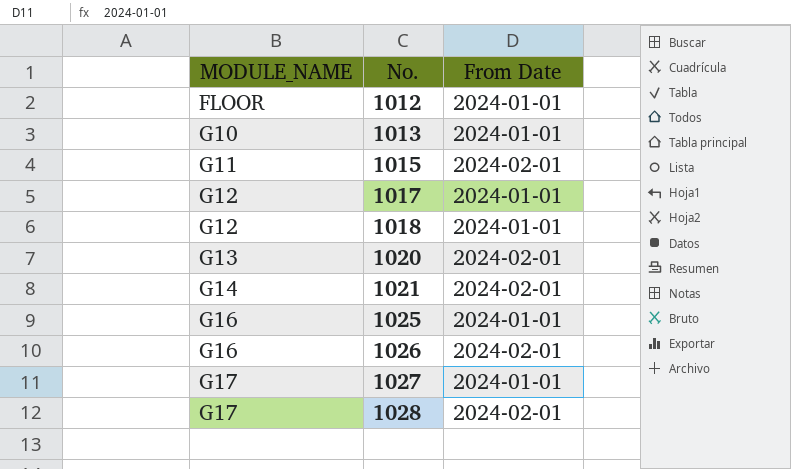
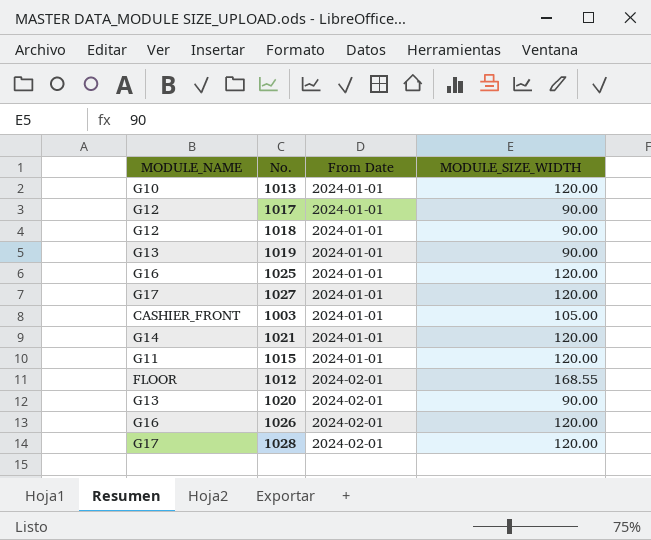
row order: MODULE_NAME ascending -> From Date ascending
column MODULE_SIZE_WIDTH | position: none -> 4
row 1019: none -> G13 | 2024-01-01 | 90.00
row 1003: none -> CASHIER_FRONT | 2024-01-01 | 105.00
1021 | From Date: 2024-02-01 -> 2024-01-01
1015 | From Date: 2024-02-01 -> 2024-01-01
1012 | From Date: 2024-01-01 -> 2024-02-01

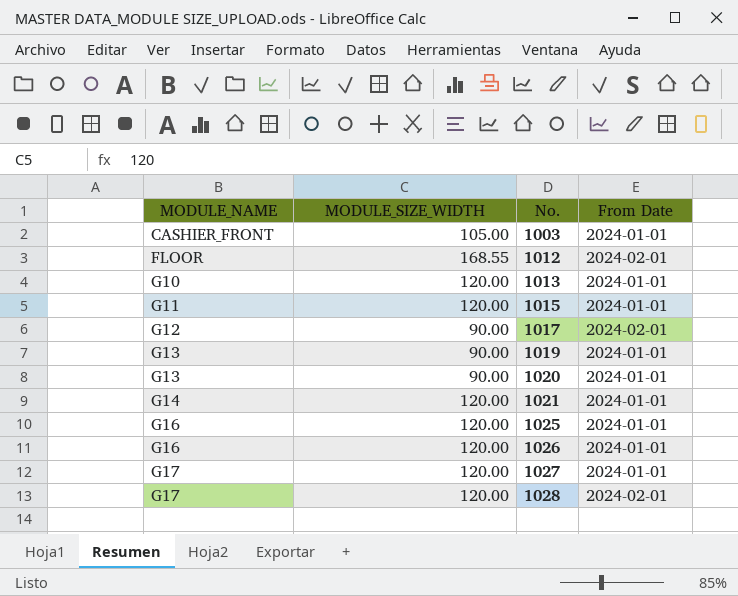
row order: From Date ascending -> MODULE_NAME ascending
column MODULE_SIZE_WIDTH | position: 4 -> 2
row 1018: G12 | 2024-01-01 | 90.00 -> none
1017 | From Date: 2024-01-01 -> 2024-02-01
1020 | From Date: 2024-02-01 -> 2024-01-01
1026 | From Date: 2024-02-01 -> 2024-01-01

